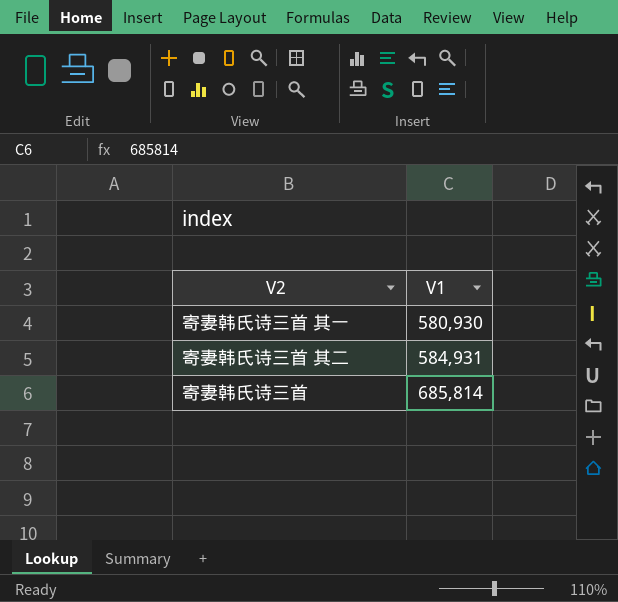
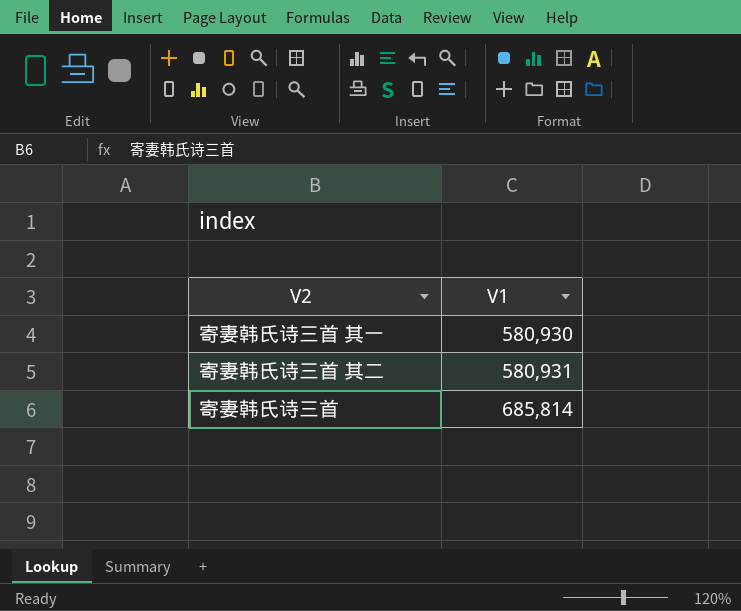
寄妻韩氏诗三首 其二 | V1: 584,931 -> 580,931

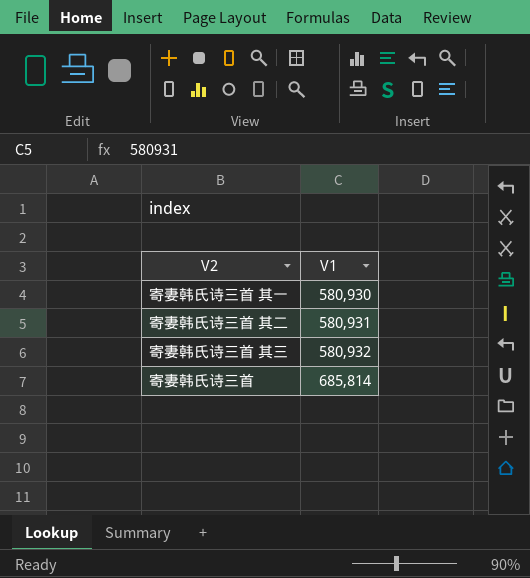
row 寄妻韩氏诗三首 其三: none -> 580,932

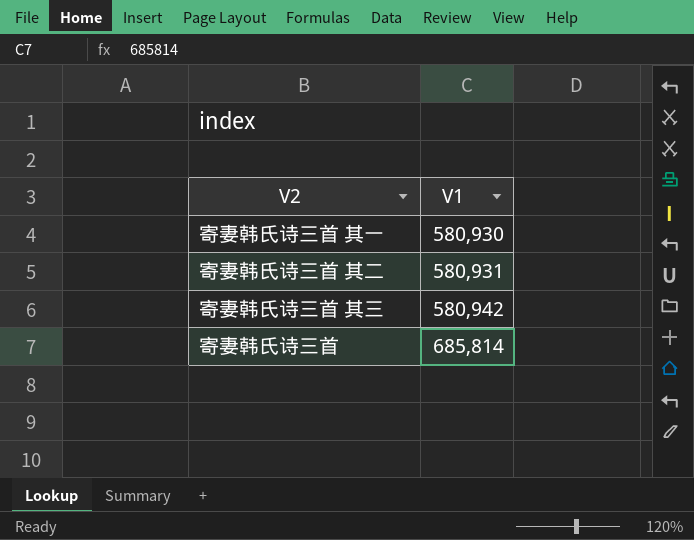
寄妻韩氏诗三首 其三 | V1: 580,932 -> 580,942

